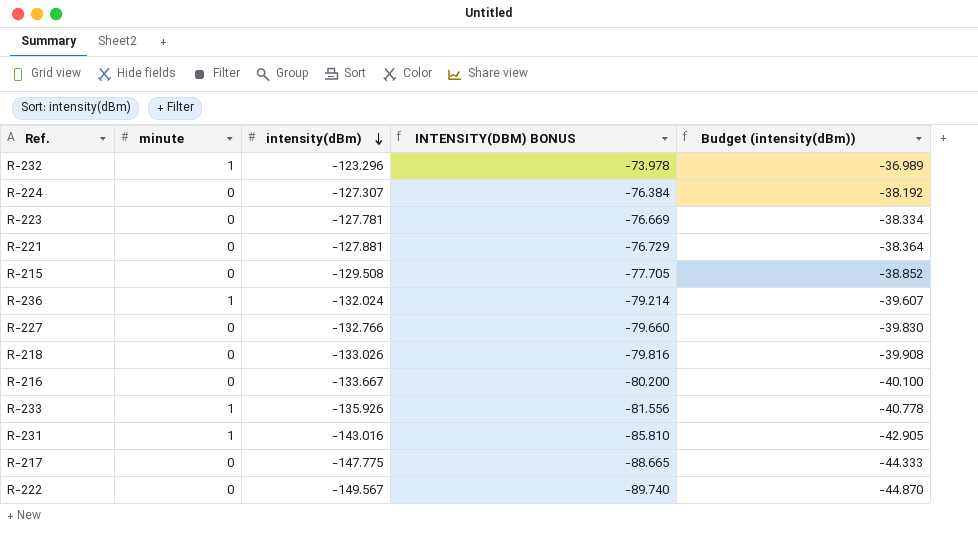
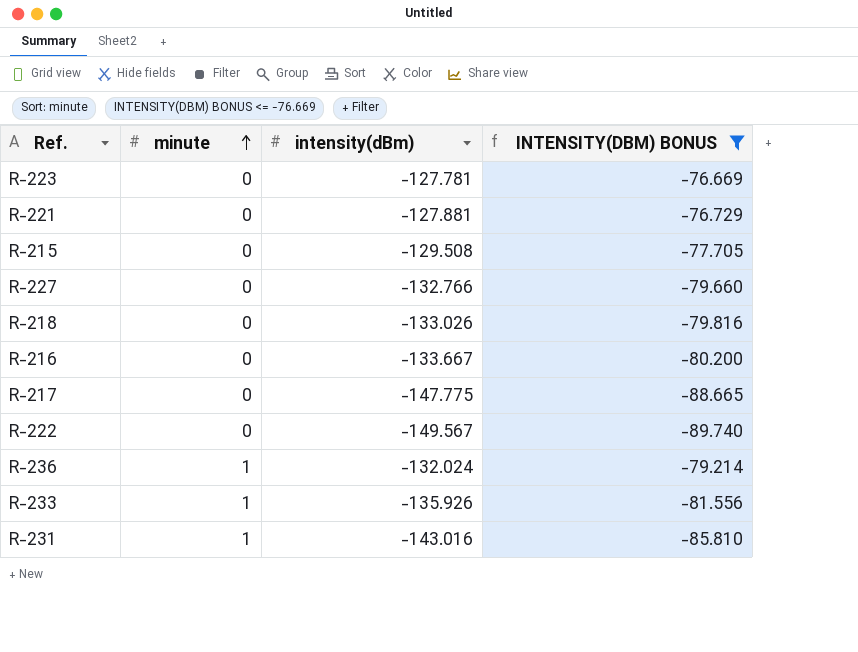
filter: none -> INTENSITY(DBM) BONUS <= -76.669
row order: intensity(dBm) descending -> minute ascending
column Budget (intensity(dBm)) | formula: [intensity(dBm)] * 0.3 -> none

